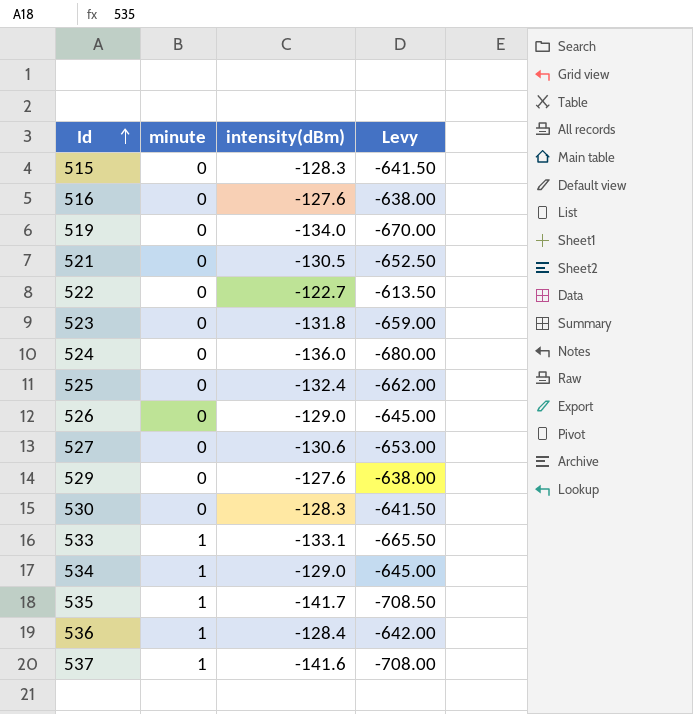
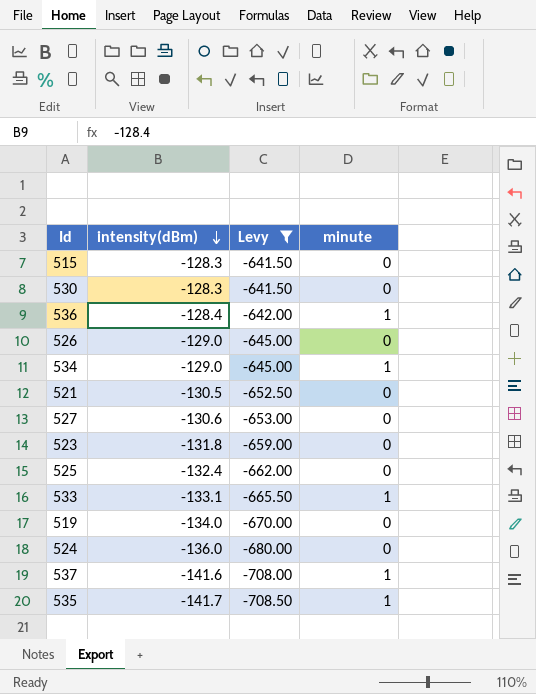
filter: none -> Levy <= -641.50
row order: Id ascending -> intensity(dBm) descending
column minute | position: 2 -> 4

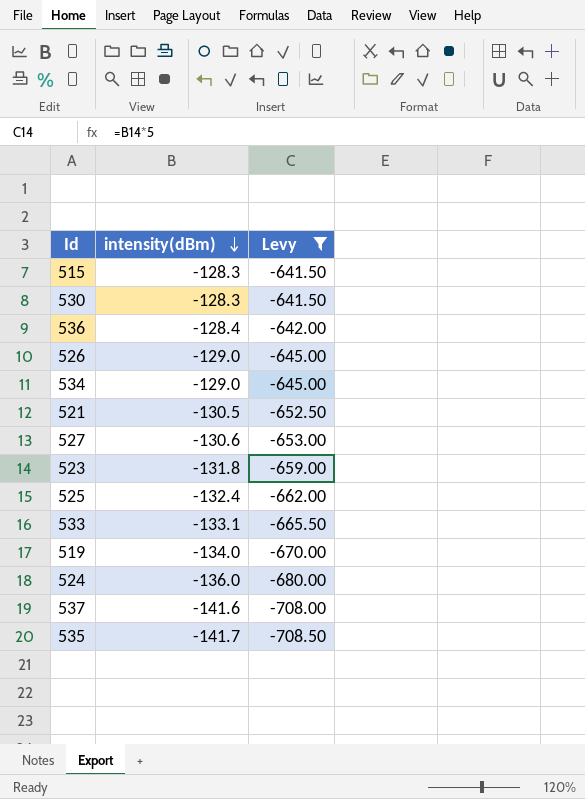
column minute | position: 4 -> none

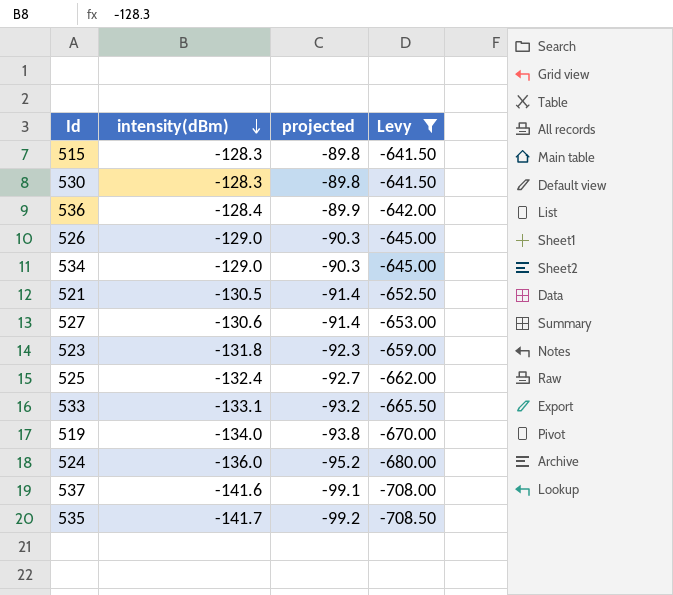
column projected | formula: none -> [intensity(dBm)] * 0.7

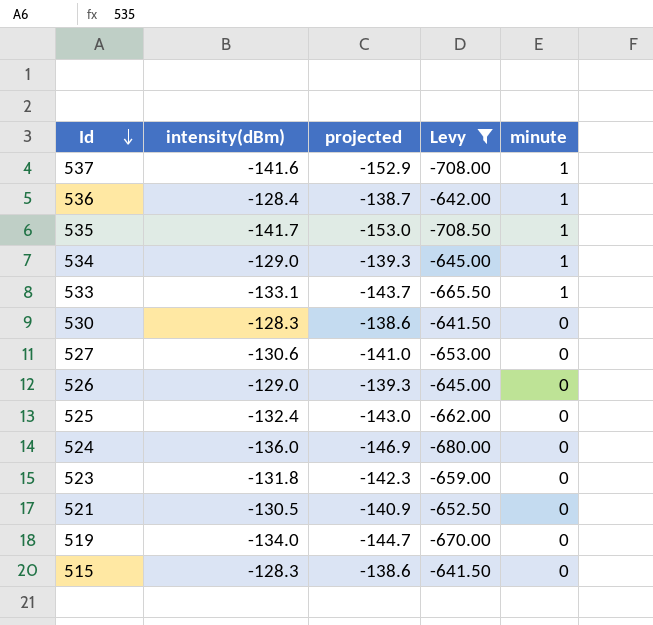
row order: intensity(dBm) descending -> Id descending
column projected | formula: [intensity(dBm)] * 0.7 -> [intensity(dBm)] * 1.08
column minute | position: none -> 5

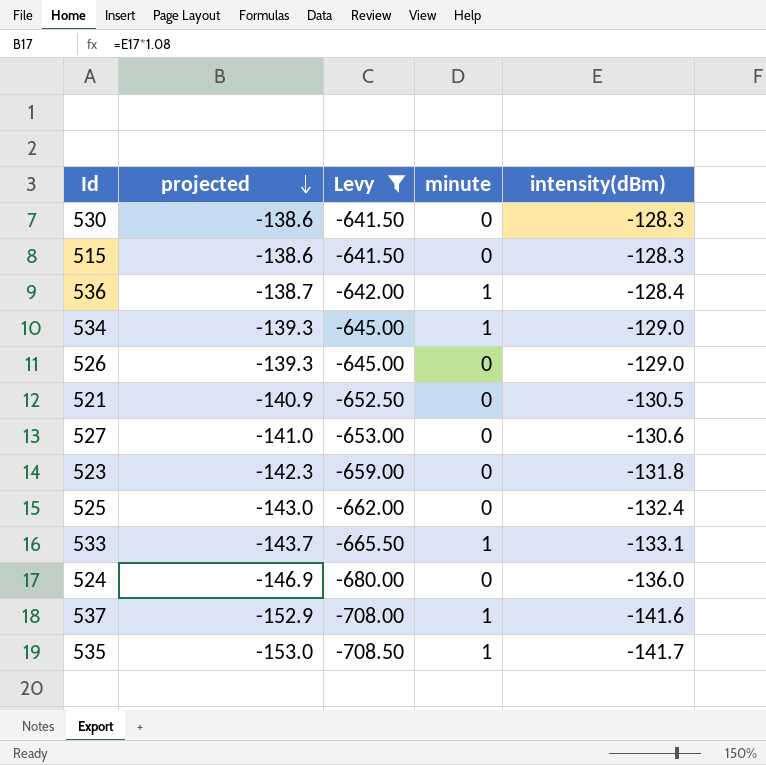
row order: Id descending -> projected descending
column intensity(dBm) | position: 2 -> 5
row 519: -134.0 | -144.7 | -670.00 | 0 -> none

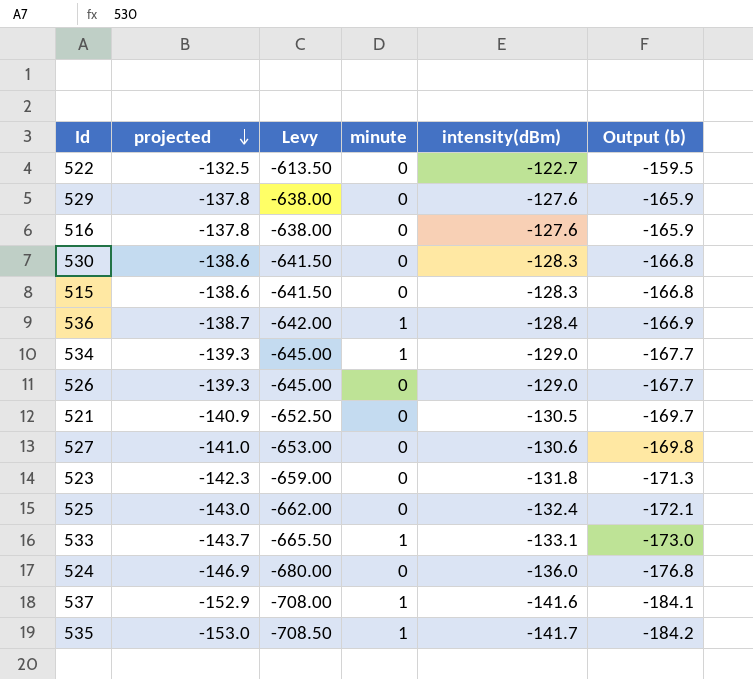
filter: Levy <= -641.50 -> none
column Output (b) | formula: none -> [intensity(dBm)] * 1.3

